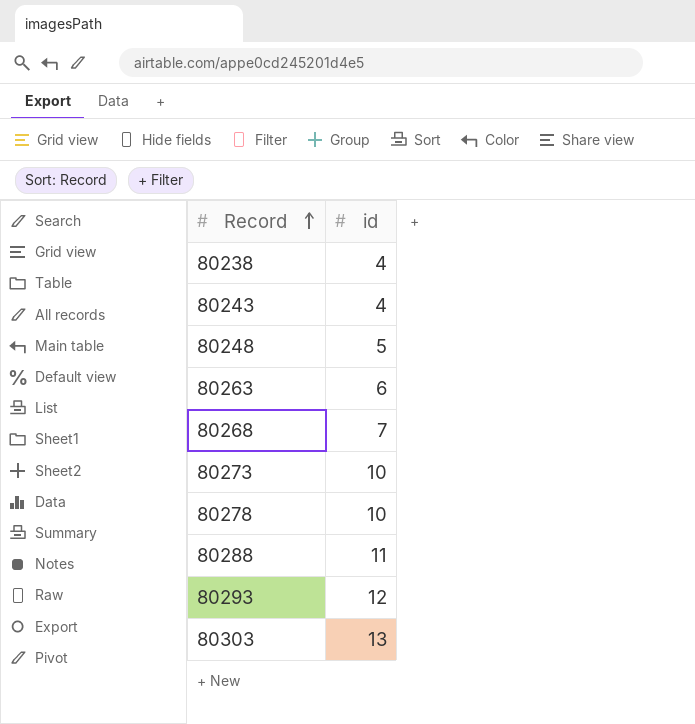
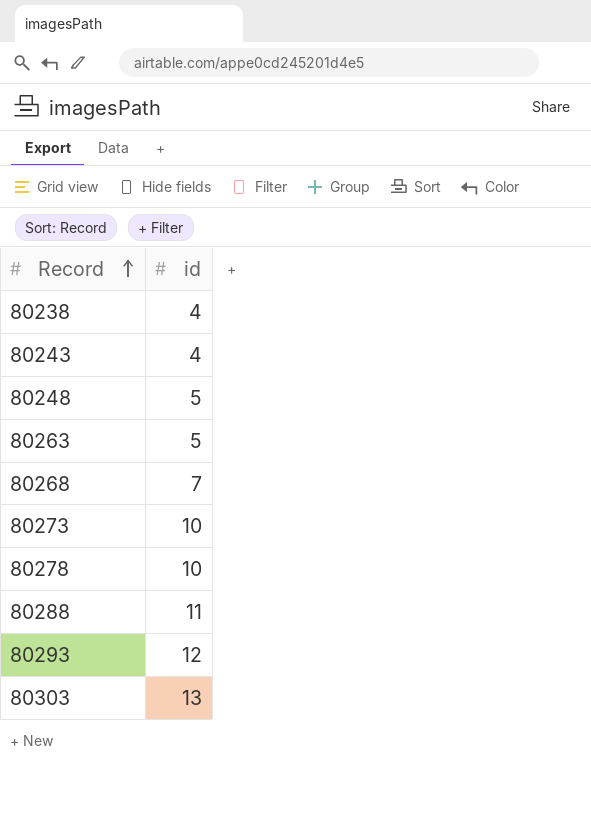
80263 | id: 6 -> 5

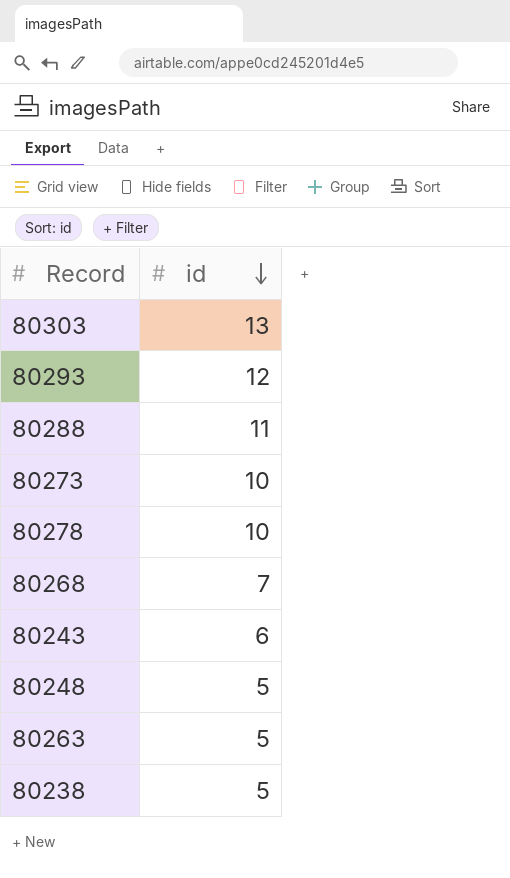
row order: Record ascending -> id descending
80243 | id: 4 -> 6
80238 | id: 4 -> 5

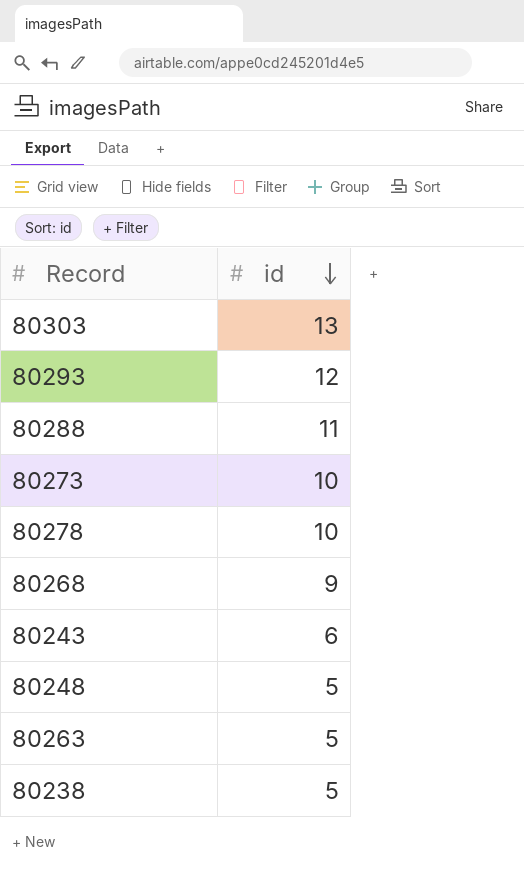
80268 | id: 7 -> 9

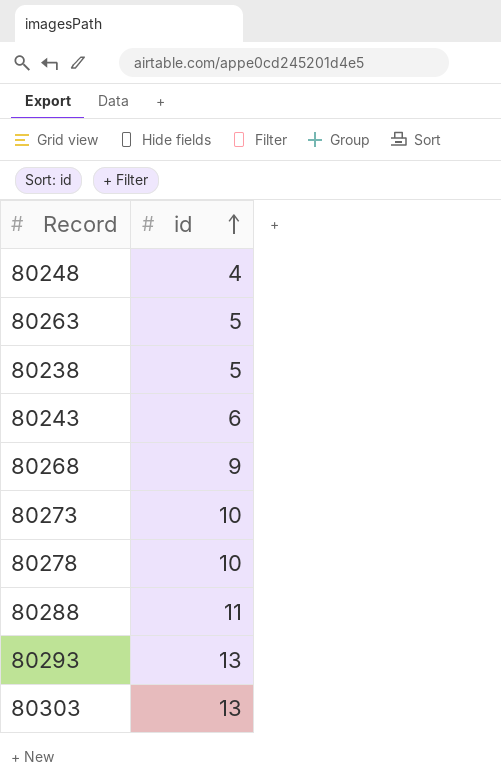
row order: id descending -> id ascending
80248 | id: 5 -> 4
80293 | id: 12 -> 13

